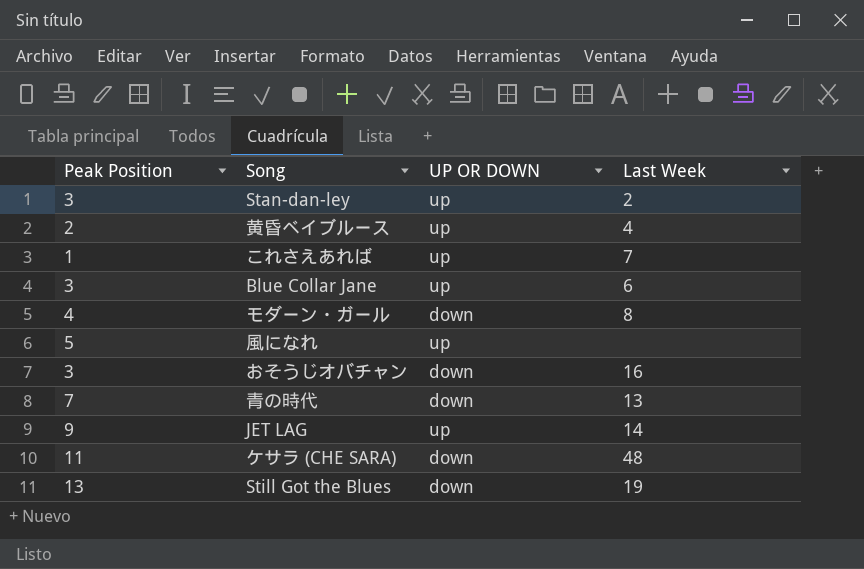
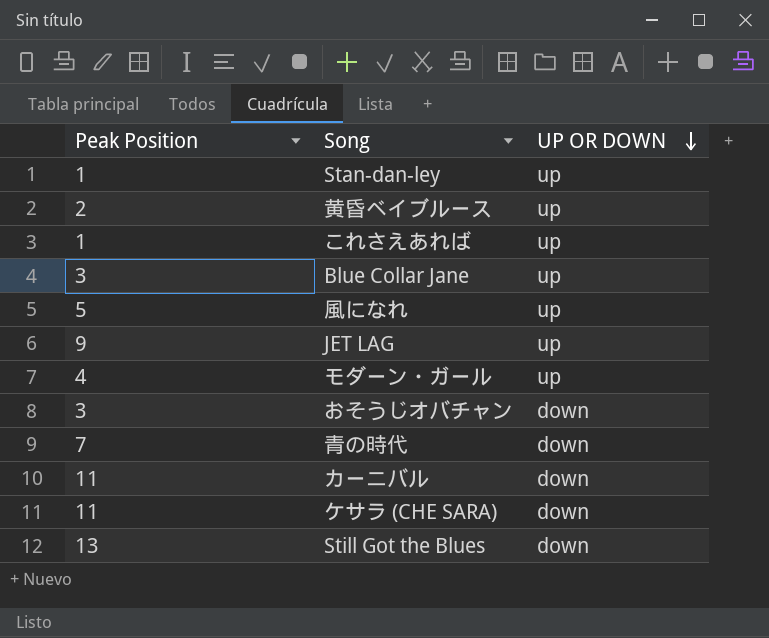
row order: none -> UP OR DOWN descending
column Last Week | position: 4 -> none
Stan-dan-ley | Peak Position: 3 -> 1
モダーン・ガール | UP OR DOWN: down -> up
row カーニバル: none -> 11 | down

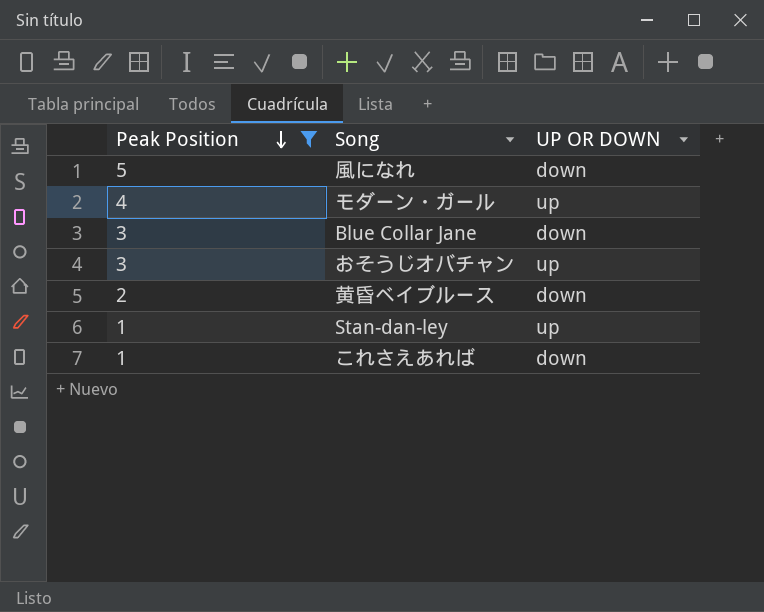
filter: none -> Peak Position <= 5
row order: UP OR DOWN descending -> Peak Position descending
風になれ | UP OR DOWN: up -> down
Blue Collar Jane | UP OR DOWN: up -> down
おそうじオバチャン | UP OR DOWN: down -> up
黄昏ベイブルース | UP OR DOWN: up -> down
これさえあれば | UP OR DOWN: up -> down

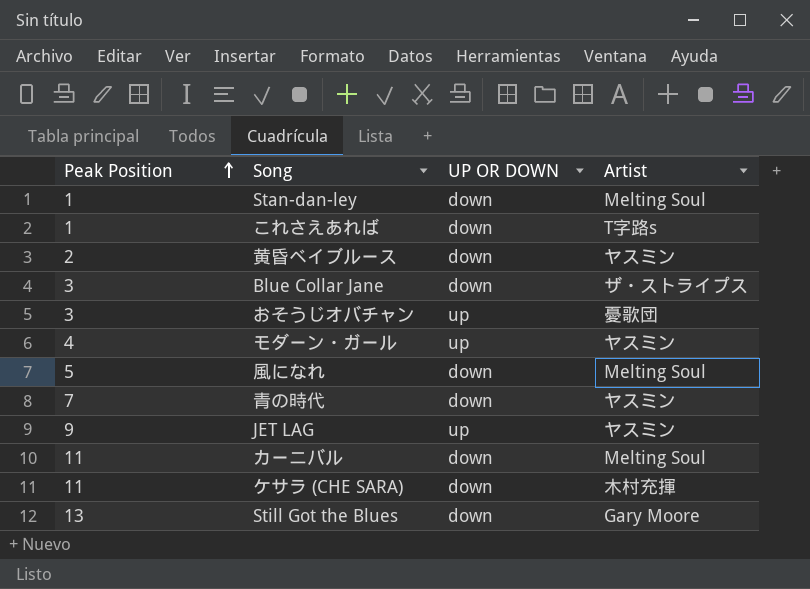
filter: Peak Position <= 5 -> none
row order: Peak Position descending -> Peak Position ascending
column Artist | position: none -> 4
Stan-dan-ley | UP OR DOWN: up -> down

